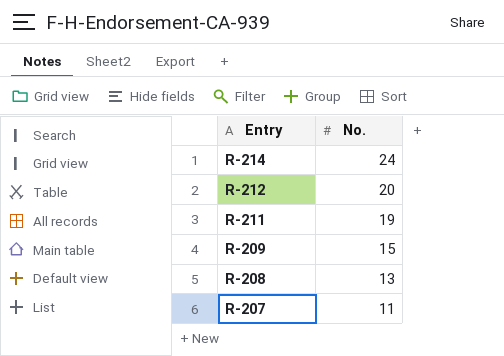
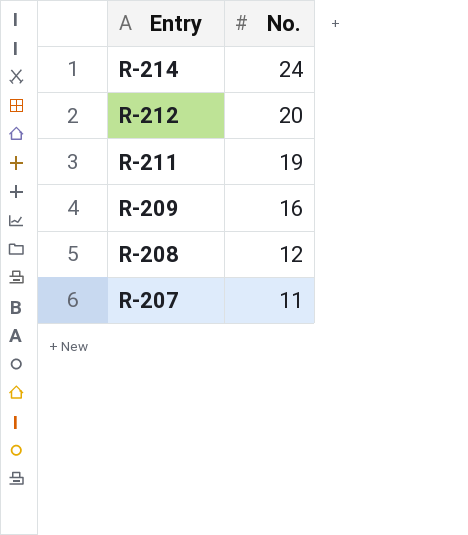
R-209 | No.: 15 -> 16
R-208 | No.: 13 -> 12

